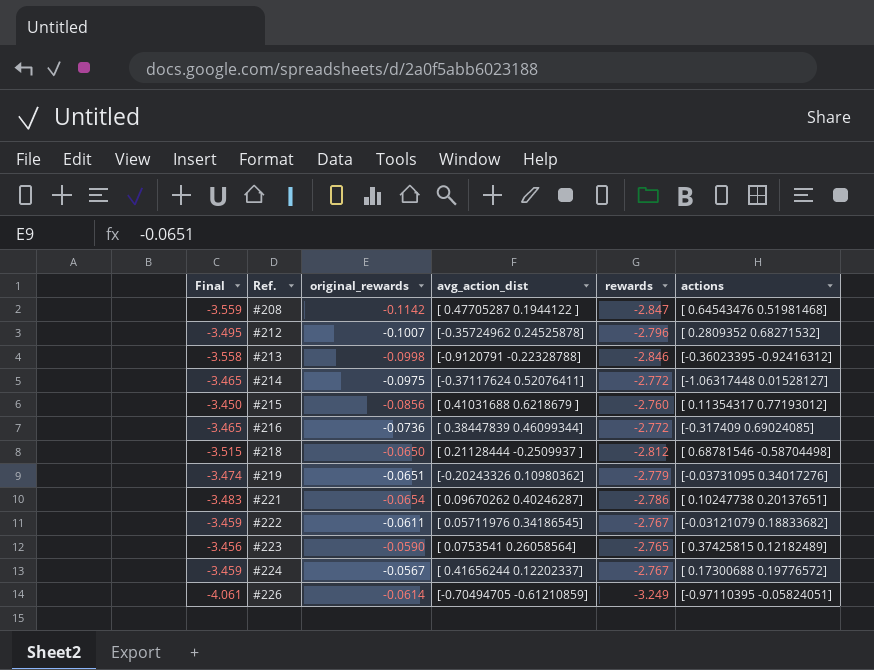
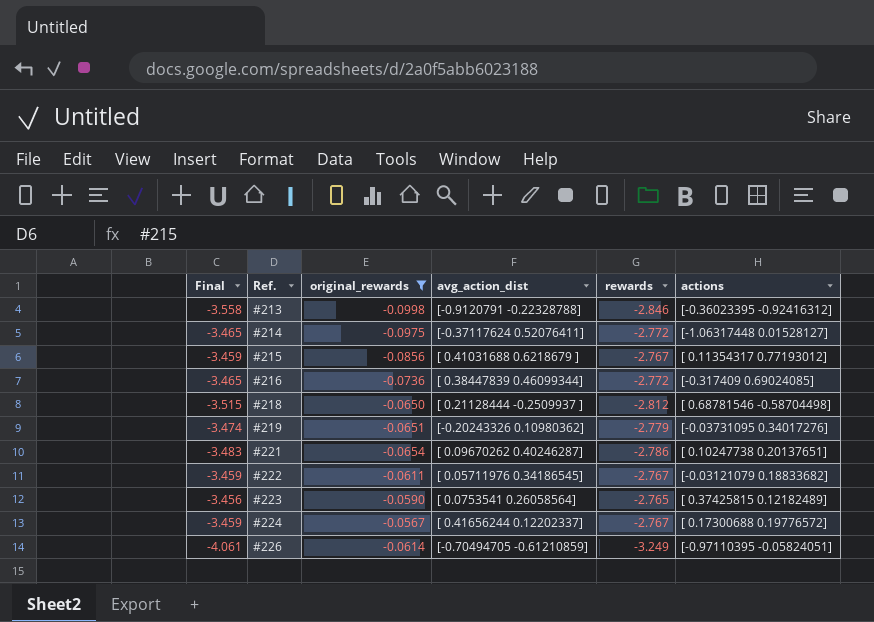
filter: none -> original_rewards >= -0.0998
#215 | Final: -3.450 -> -3.459
#215 | rewards: -2.760 -> -2.767

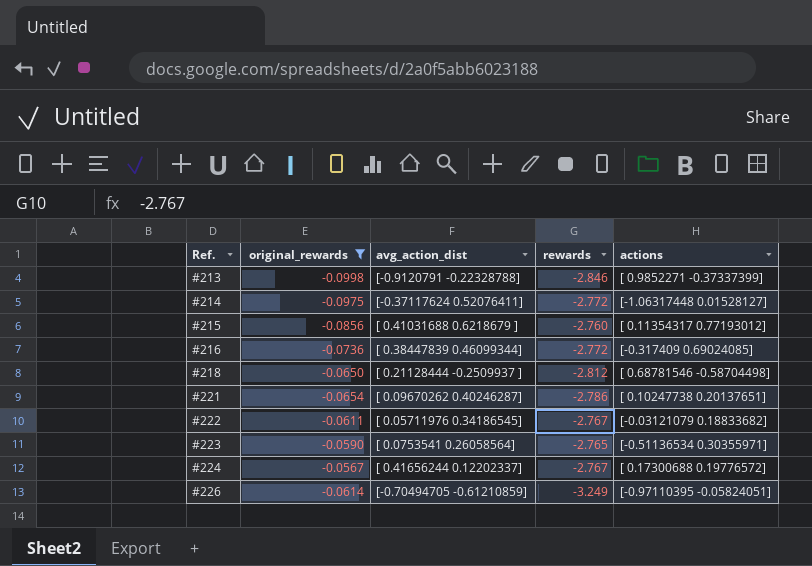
column Final | formula: [rewards] * 1.25 -> none
row #219: -3.474 | -0.0651 | [-0.20243326 0.10980362] | -2.779 | [-0.03731095 0.34017276] -> none
#213 | actions: [-0.36023395 -0.92416312] -> [ 0.9852271 -0.37337399]
#215 | rewards: -2.767 -> -2.760
#223 | actions: [ 0.37425815 0.12182489] -> [-0.51136534 0.30355971]

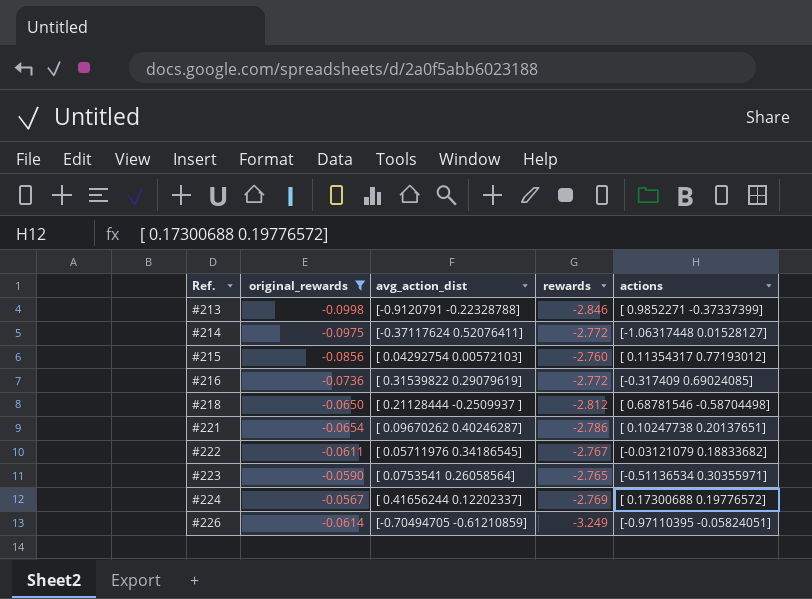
#215 | avg_action_dist: [ 0.41031688 0.6218679 ] -> [ 0.04292754 0.00572103]
#216 | avg_action_dist: [ 0.38447839 0.46099344] -> [ 0.31539822 0.29079619]
#224 | rewards: -2.767 -> -2.769

